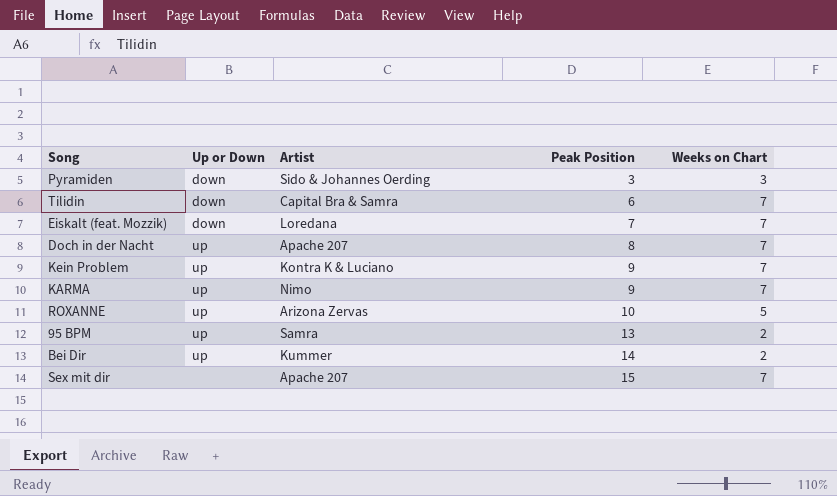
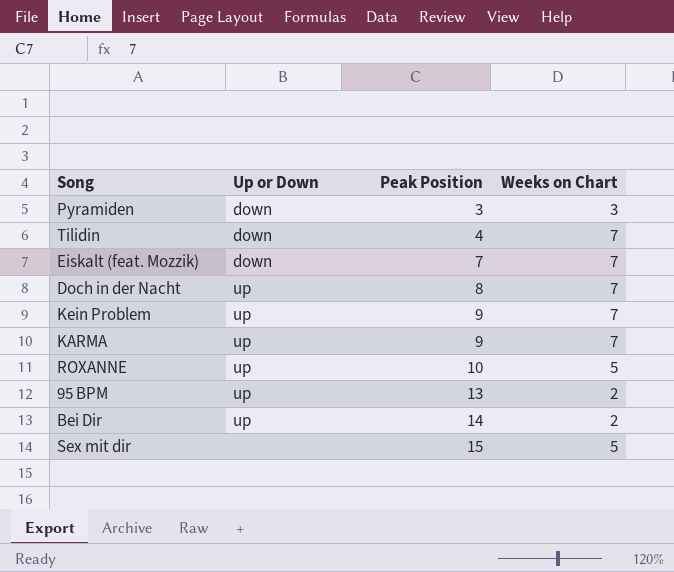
column Artist | position: 3 -> none
Tilidin | Peak Position: 6 -> 4
Sex mit dir | Weeks on Chart: 7 -> 5

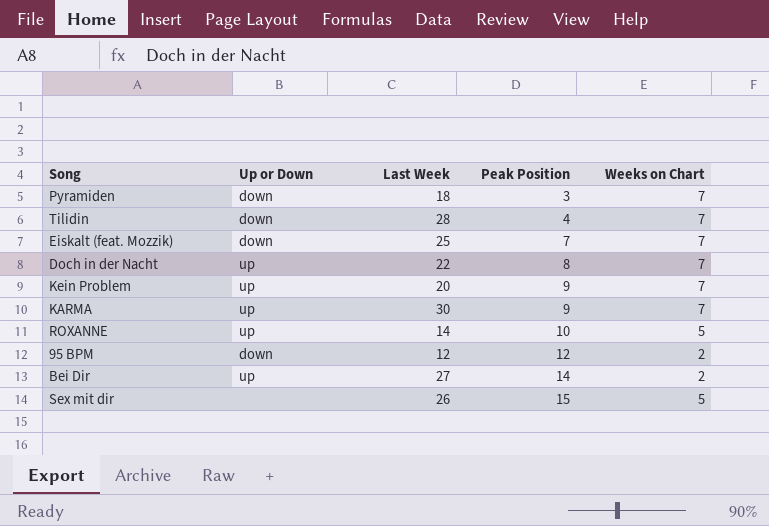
column Last Week | position: none -> 3
Pyramiden | Weeks on Chart: 3 -> 7
95 BPM | Up or Down: up -> down
95 BPM | Peak Position: 13 -> 12

